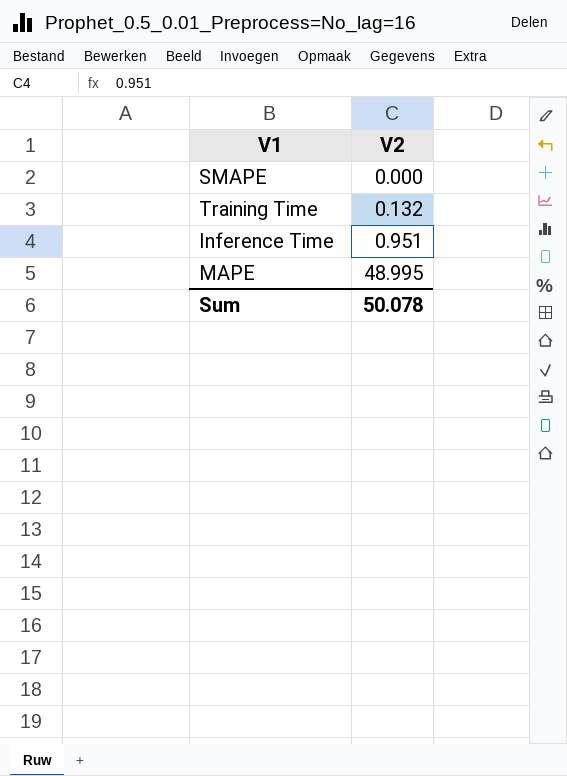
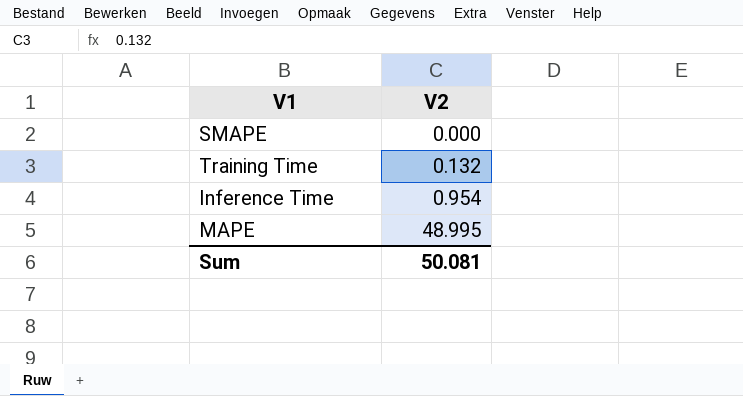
Inference Time | V2: 0.951 -> 0.954
Sum | V2: 50.078 -> 50.081

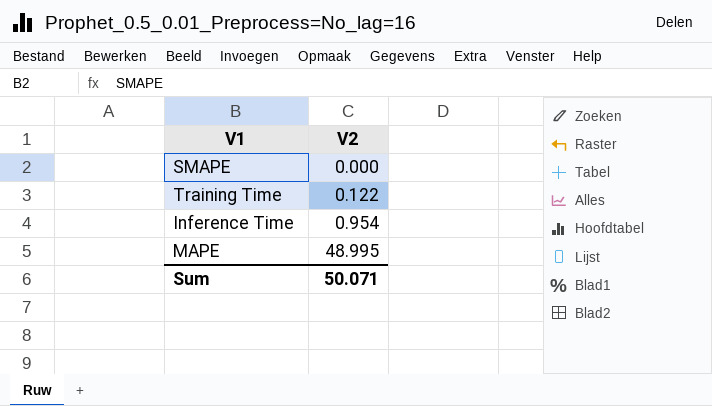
Training Time | V2: 0.132 -> 0.122
Sum | V2: 50.081 -> 50.071

